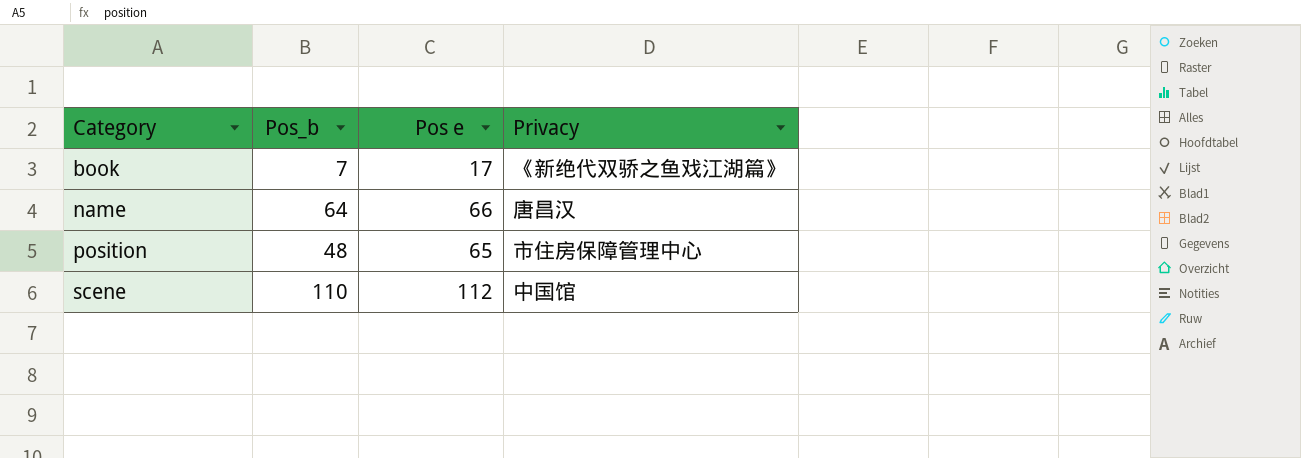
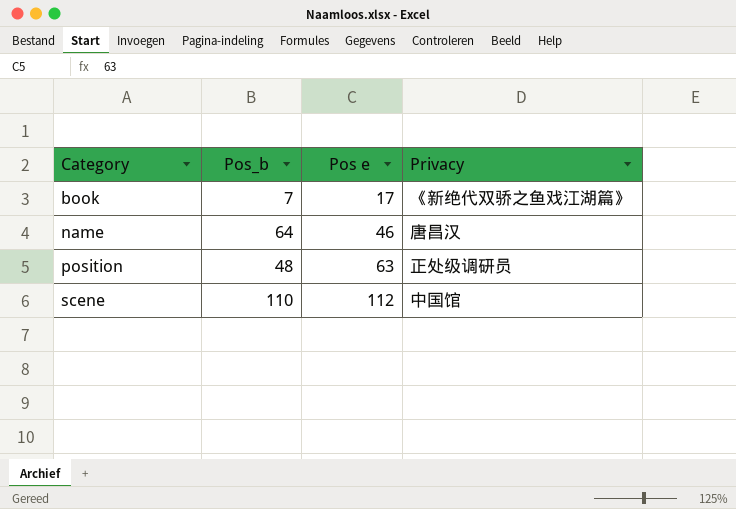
name | Pos e: 66 -> 46
position | Pos e: 65 -> 63
position | Privacy: 市住房保障管理中心 -> 正处级调研员

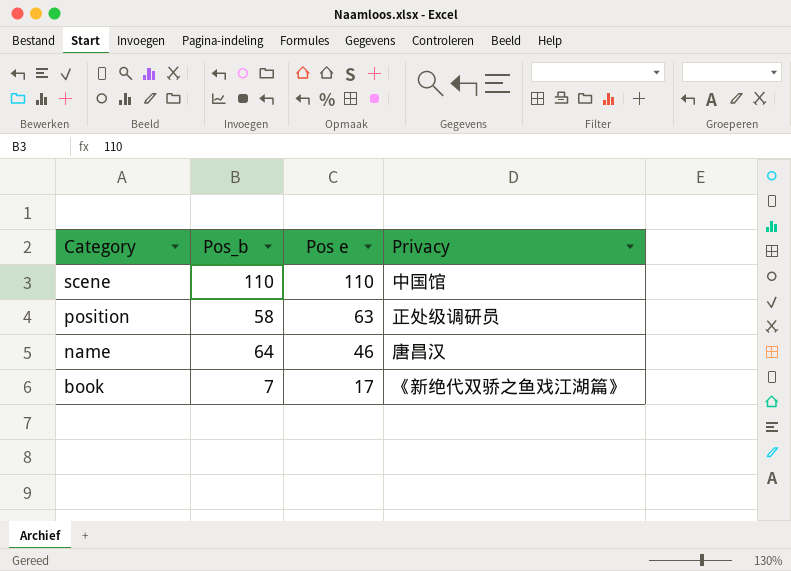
row order: Category ascending -> Category descending
scene | Pos e: 112 -> 110
position | Pos_b: 48 -> 58

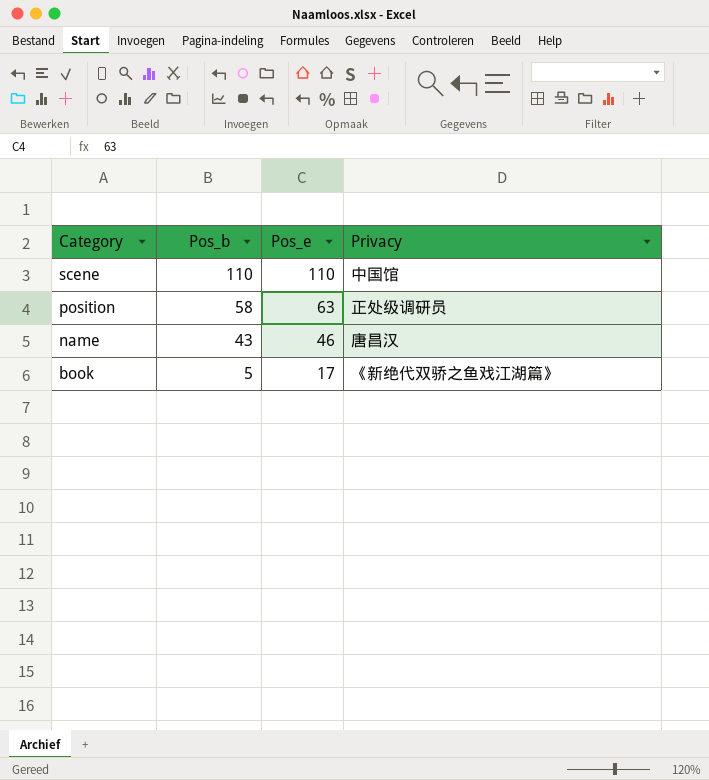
column name: Pos e -> Pos_e
name | Pos_b: 64 -> 43
book | Pos_b: 7 -> 5

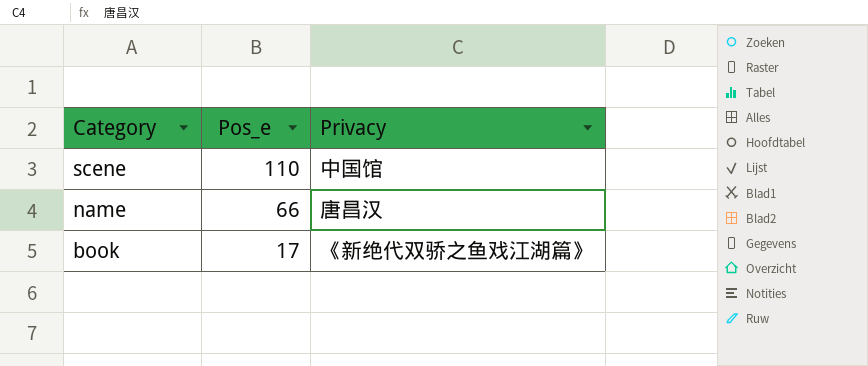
column Pos_b | position: 2 -> none
row position: 58 | 63 | 正处级调研员 -> none
name | Pos_e: 46 -> 66

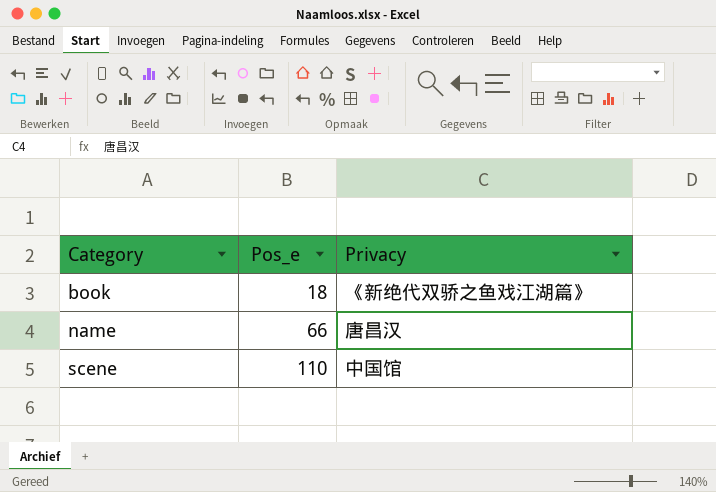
row order: Category descending -> Category ascending
book | Pos_e: 17 -> 18

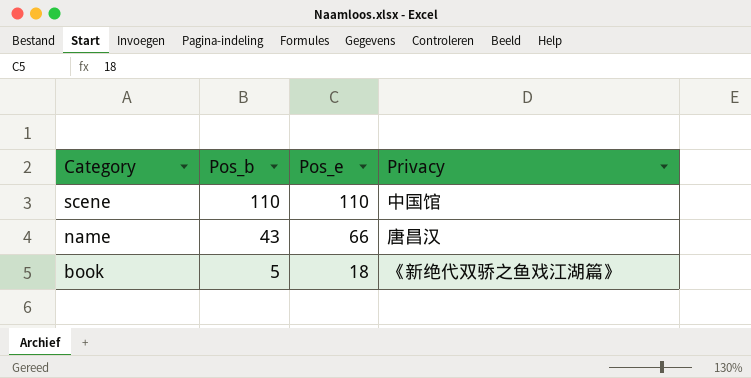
row order: Category ascending -> Category descending
column Pos_b | position: none -> 2

